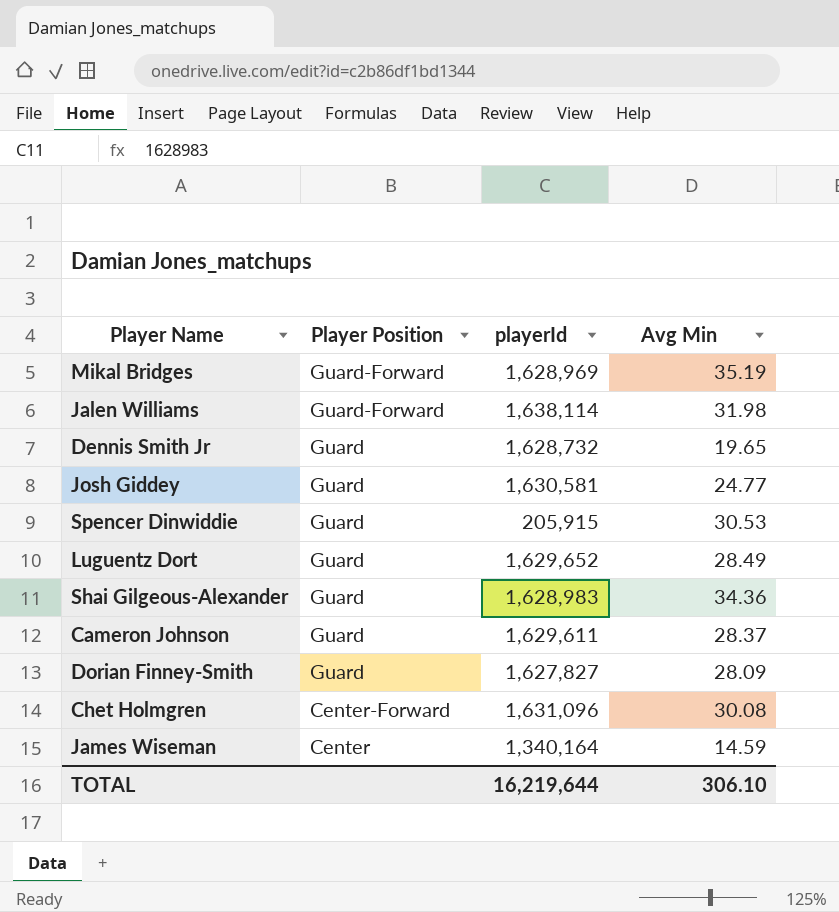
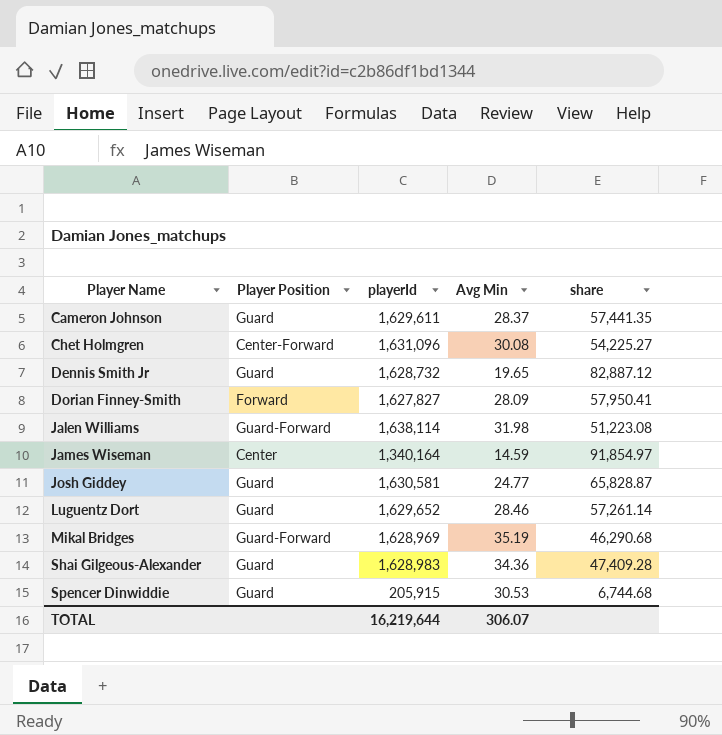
row order: Player Position descending -> Player Name ascending
column share | formula: none -> [playerId] / [Avg Min]
Dorian Finney-Smith | Player Position: Guard -> Forward
Luguentz Dort | Avg Min: 28.49 -> 28.46
TOTAL | Avg Min: 306.10 -> 306.07

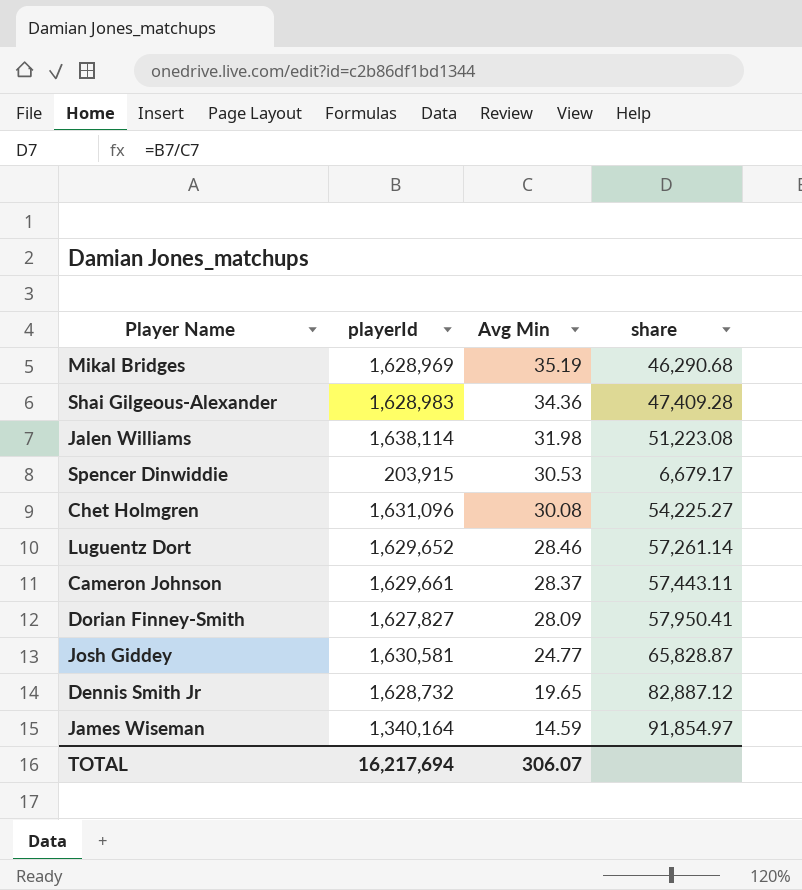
row order: Player Name ascending -> Avg Min descending
column Player Position | position: 2 -> none
Spencer Dinwiddie | playerId: 205,915 -> 203,915
Spencer Dinwiddie | share: 6,744.68 -> 6,679.17
Cameron Johnson | playerId: 1,629,611 -> 1,629,661
Cameron Johnson | share: 57,441.35 -> 57,443.11
TOTAL | playerId: 16,219,644 -> 16,217,694

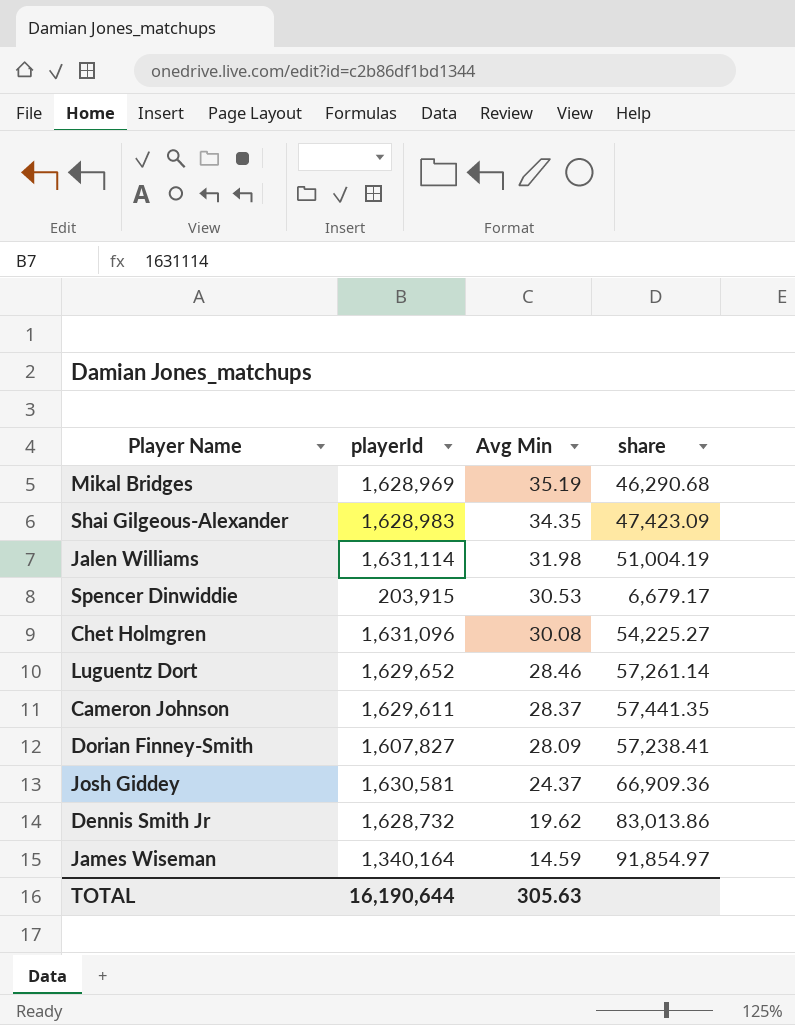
Shai Gilgeous-Alexander | Avg Min: 34.36 -> 34.35
Shai Gilgeous-Alexander | share: 47,409.28 -> 47,423.09
Jalen Williams | playerId: 1,638,114 -> 1,631,114
Jalen Williams | share: 51,223.08 -> 51,004.19
Cameron Johnson | playerId: 1,629,661 -> 1,629,611
Cameron Johnson | share: 57,443.11 -> 57,441.35
Dorian Finney-Smith | playerId: 1,627,827 -> 1,607,827
Dorian Finney-Smith | share: 57,950.41 -> 57,238.41
Josh Giddey | Avg Min: 24.77 -> 24.37
Josh Giddey | share: 65,828.87 -> 66,909.36
Dennis Smith Jr | Avg Min: 19.65 -> 19.62
Dennis Smith Jr | share: 82,887.12 -> 83,013.86
TOTAL | playerId: 16,217,694 -> 16,190,644
TOTAL | Avg Min: 306.07 -> 305.63

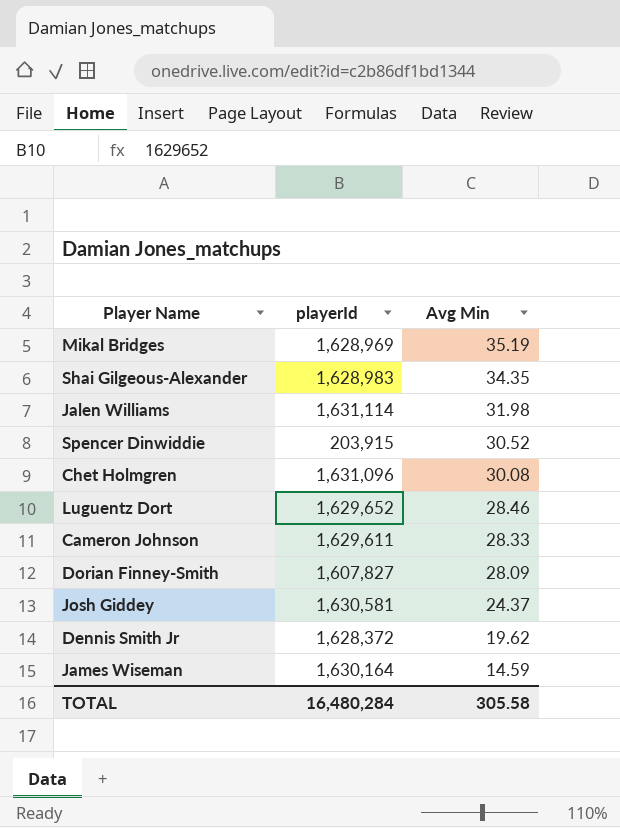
column share | formula: [playerId] / [Avg Min] -> none
Spencer Dinwiddie | Avg Min: 30.53 -> 30.52
Cameron Johnson | Avg Min: 28.37 -> 28.33
Dennis Smith Jr | playerId: 1,628,732 -> 1,628,372
James Wiseman | playerId: 1,340,164 -> 1,630,164
TOTAL | playerId: 16,190,644 -> 16,480,284
TOTAL | Avg Min: 305.63 -> 305.58

